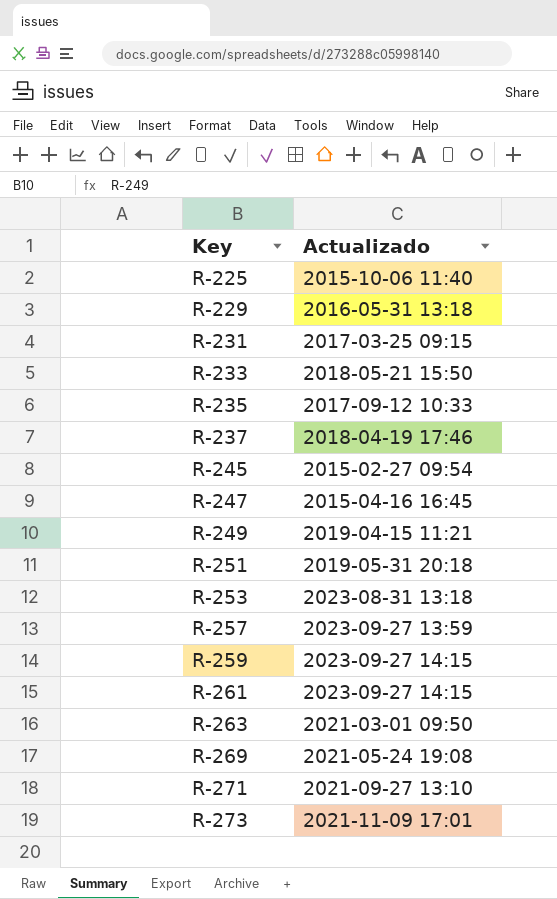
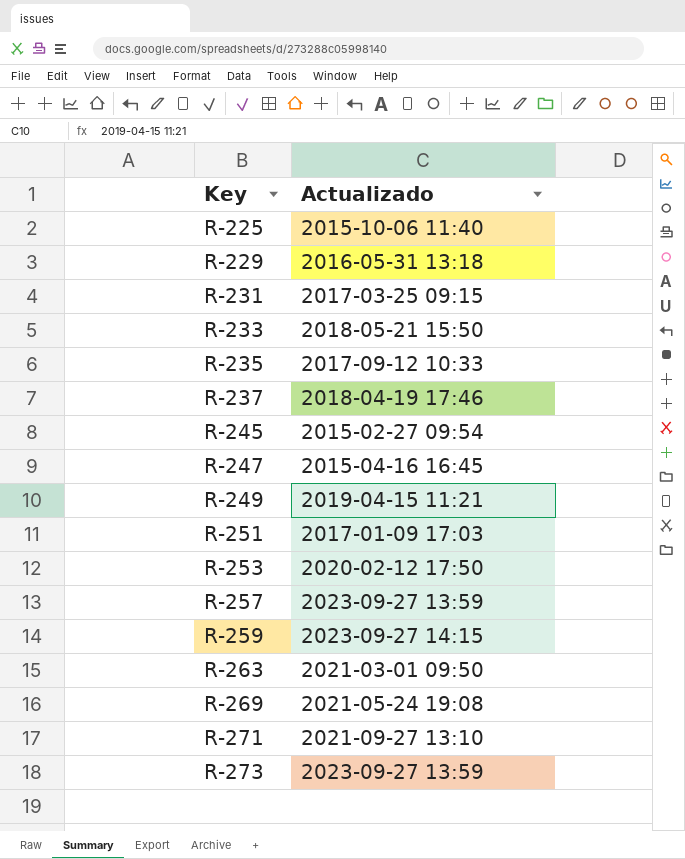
row R-261: 2023-09-27 14:15 -> none
R-251 | Actualizado: 2019-05-31 20:18 -> 2017-01-09 17:03
R-253 | Actualizado: 2023-08-31 13:18 -> 2020-02-12 17:50
R-273 | Actualizado: 2021-11-09 17:01 -> 2023-09-27 13:59

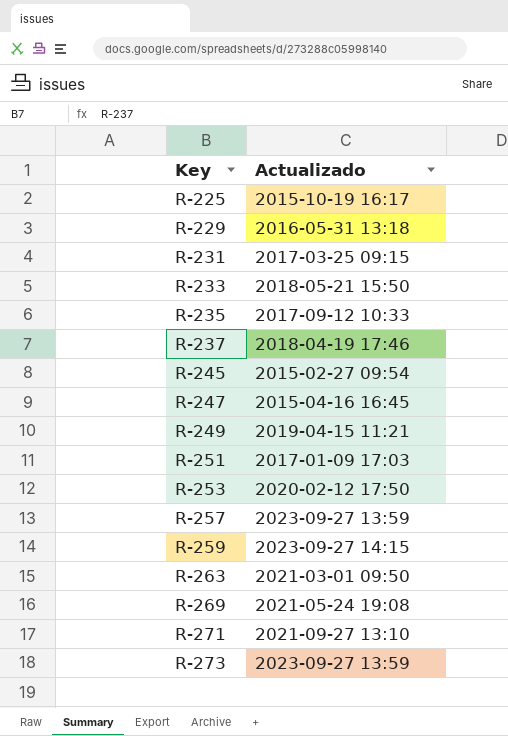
R-225 | Actualizado: 2015-10-06 11:40 -> 2015-10-19 16:17

